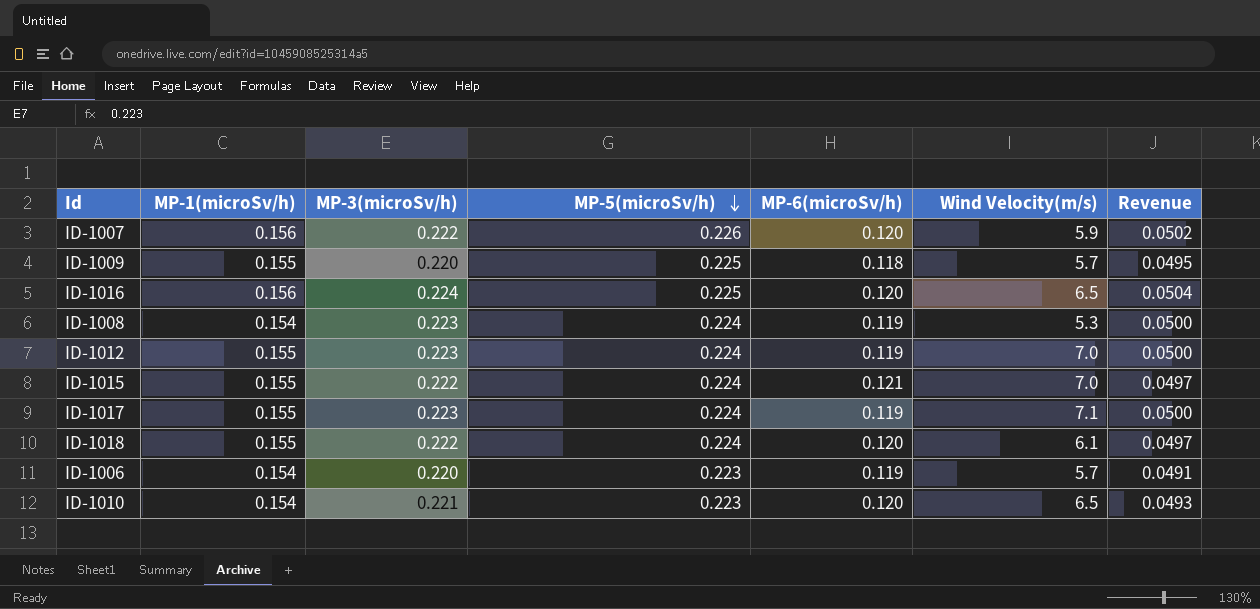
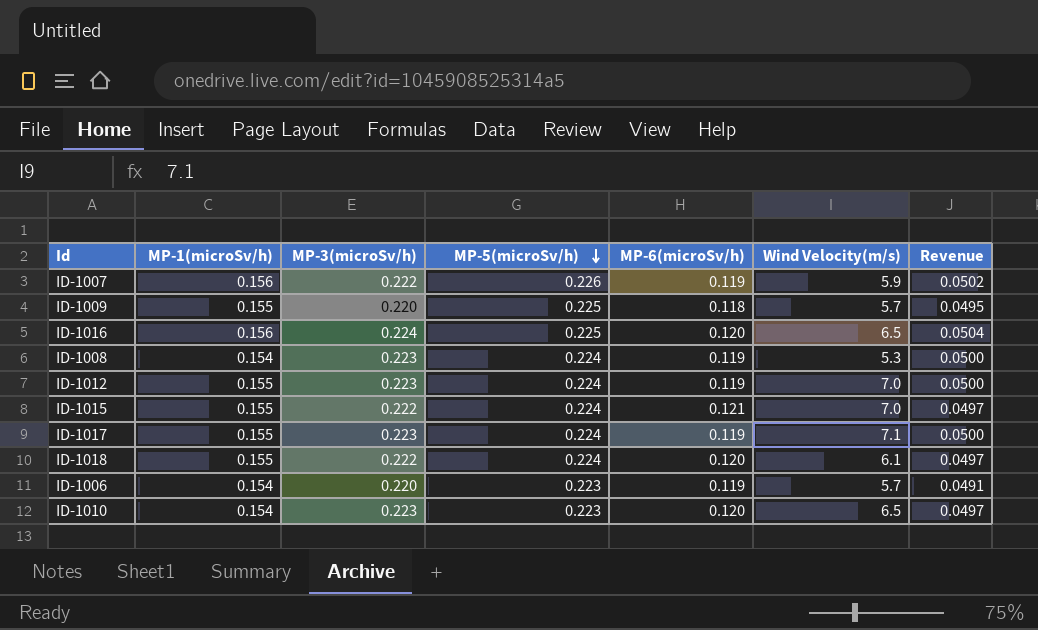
ID-1007 | MP-6(microSv/h): 0.120 -> 0.119
ID-1010 | MP-3(microSv/h): 0.221 -> 0.223
ID-1010 | Revenue: 0.0493 -> 0.0497

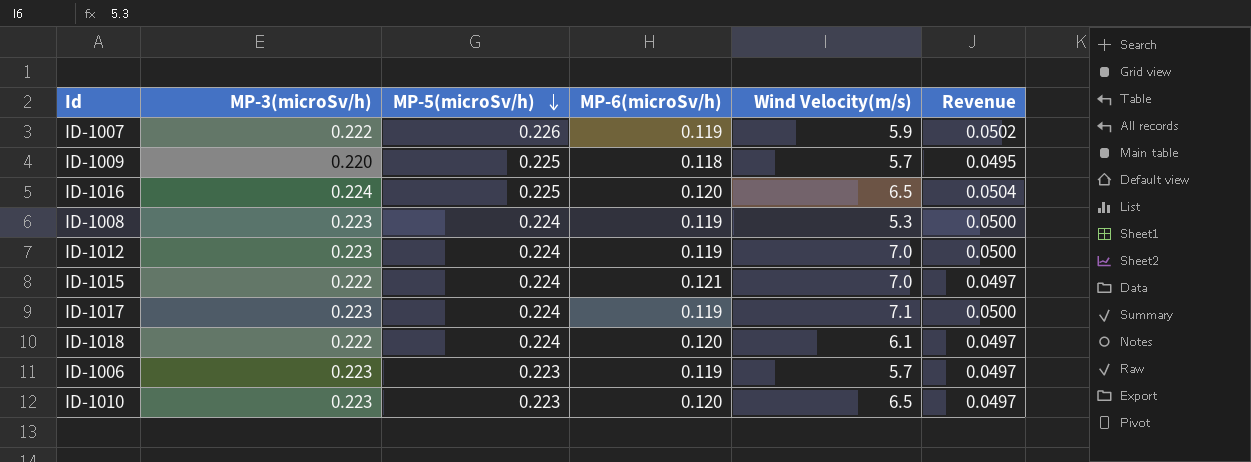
column MP-1(microSv/h) | position: 2 -> none
ID-1006 | MP-3(microSv/h): 0.220 -> 0.223
ID-1006 | Revenue: 0.0491 -> 0.0497

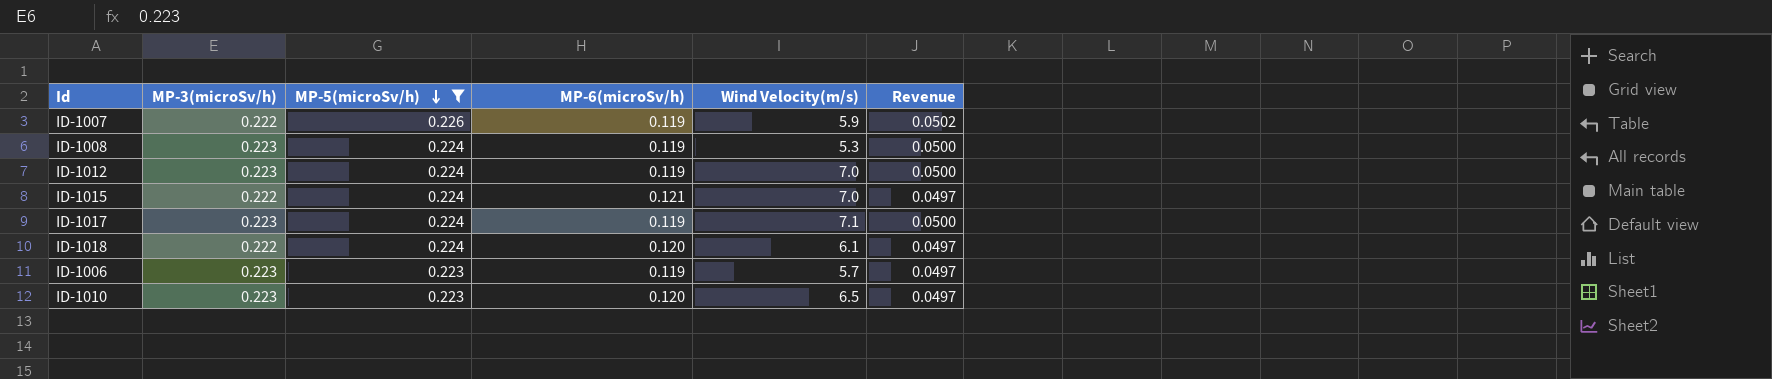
filter: none -> MP-5(microSv/h) != 0.225

